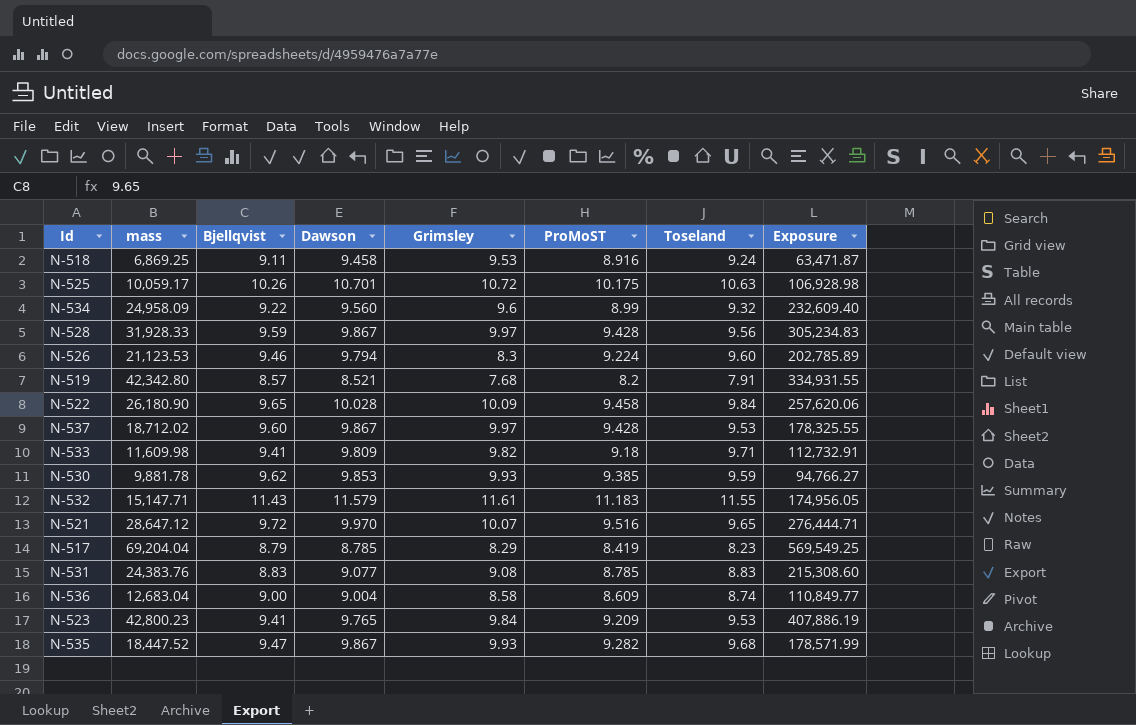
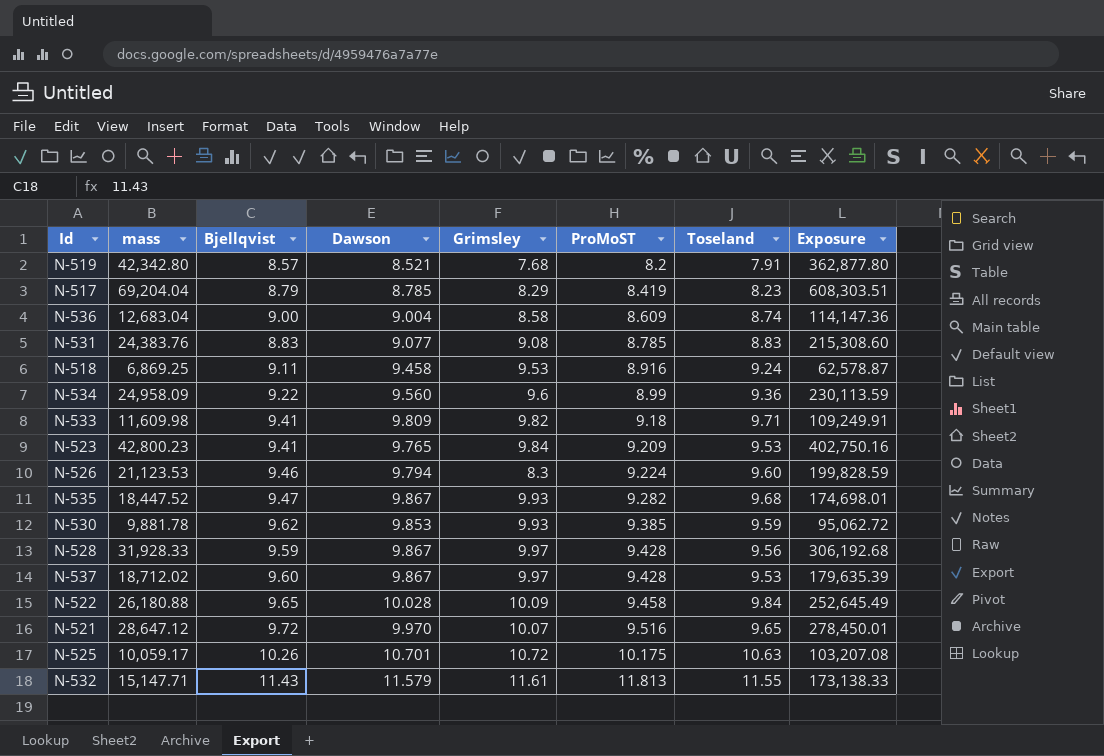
row order: none -> ProMoST ascending
column Exposure | formula: [mass] * [Toseland] -> [mass] * [Bjellqvist]
N-534 | Toseland: 9.32 -> 9.36
N-522 | mass: 26,180.90 -> 26,180.88
N-532 | ProMoST: 11.183 -> 11.813

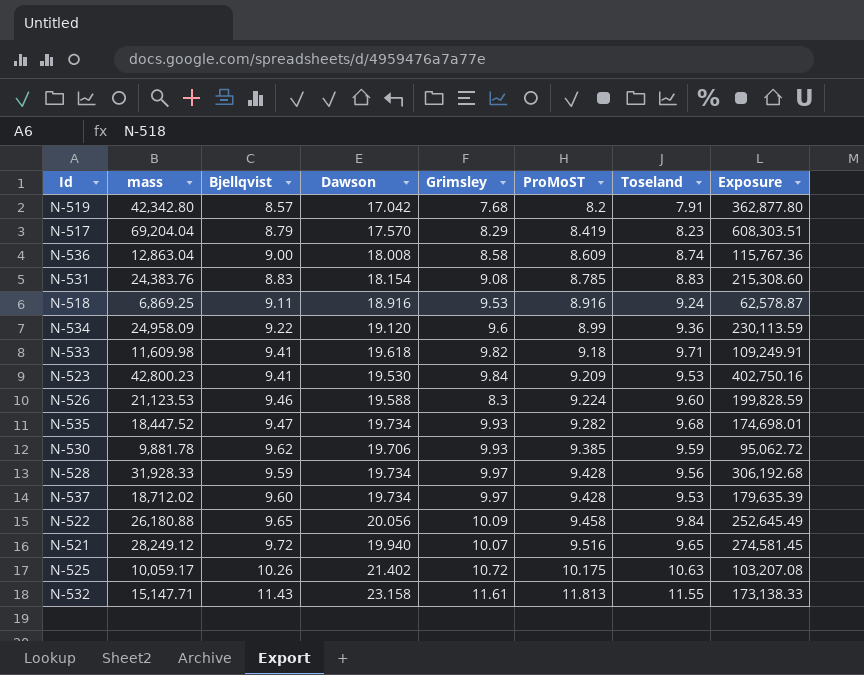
N-519 | Dawson: 8.521 -> 17.042
N-517 | Dawson: 8.785 -> 17.570
N-536 | mass: 12,683.04 -> 12,863.04
N-536 | Dawson: 9.004 -> 18.008
N-536 | Exposure: 114,147.36 -> 115,767.36
N-531 | Dawson: 9.077 -> 18.154
N-518 | Dawson: 9.458 -> 18.916
N-534 | Dawson: 9.560 -> 19.120
N-533 | Dawson: 9.809 -> 19.618
N-523 | Dawson: 9.765 -> 19.530
N-526 | Dawson: 9.794 -> 19.588
N-535 | Dawson: 9.867 -> 19.734
N-530 | Dawson: 9.853 -> 19.706
N-528 | Dawson: 9.867 -> 19.734
N-537 | Dawson: 9.867 -> 19.734
N-522 | Dawson: 10.028 -> 20.056
N-521 | mass: 28,647.12 -> 28,249.12
N-521 | Dawson: 9.970 -> 19.940
N-521 | Exposure: 278,450.01 -> 274,581.45
N-525 | Dawson: 10.701 -> 21.402
N-532 | Dawson: 11.579 -> 23.158

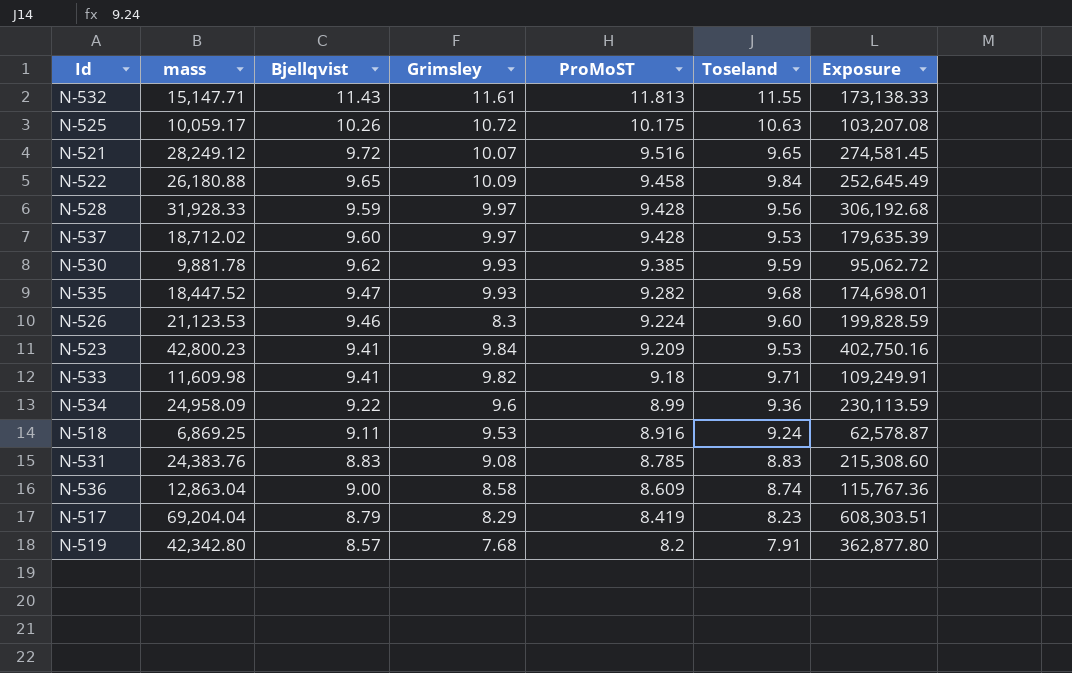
row order: ProMoST ascending -> ProMoST descending
column Dawson | position: 4 -> none

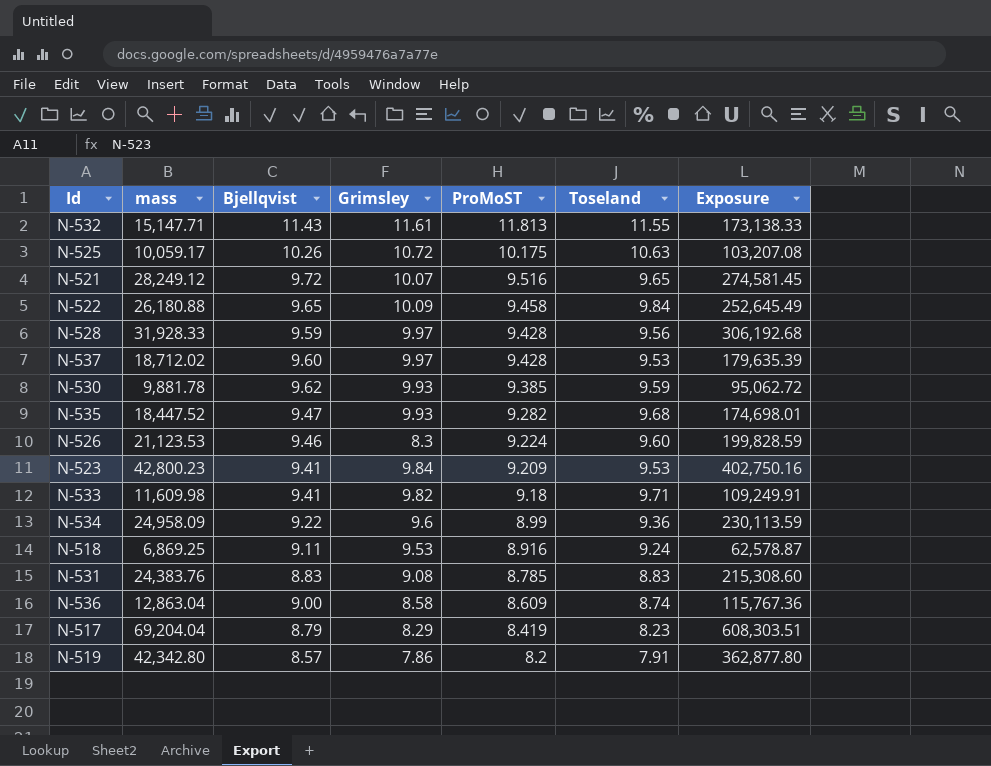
N-519 | Grimsley: 7.68 -> 7.86

